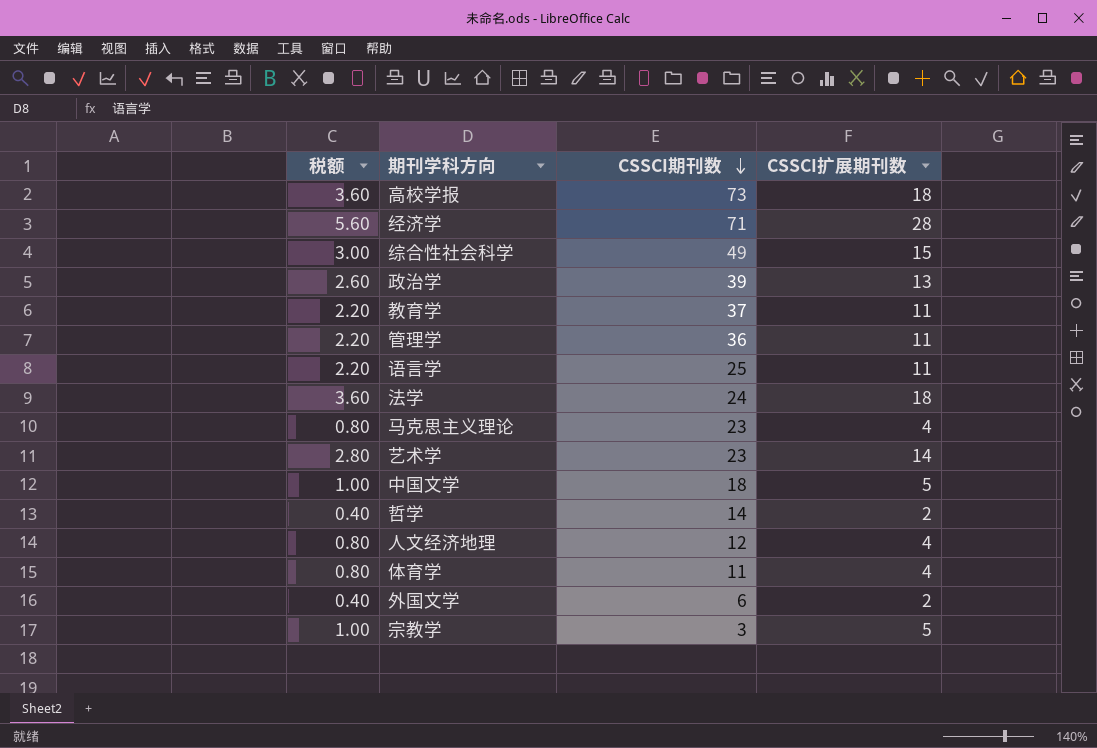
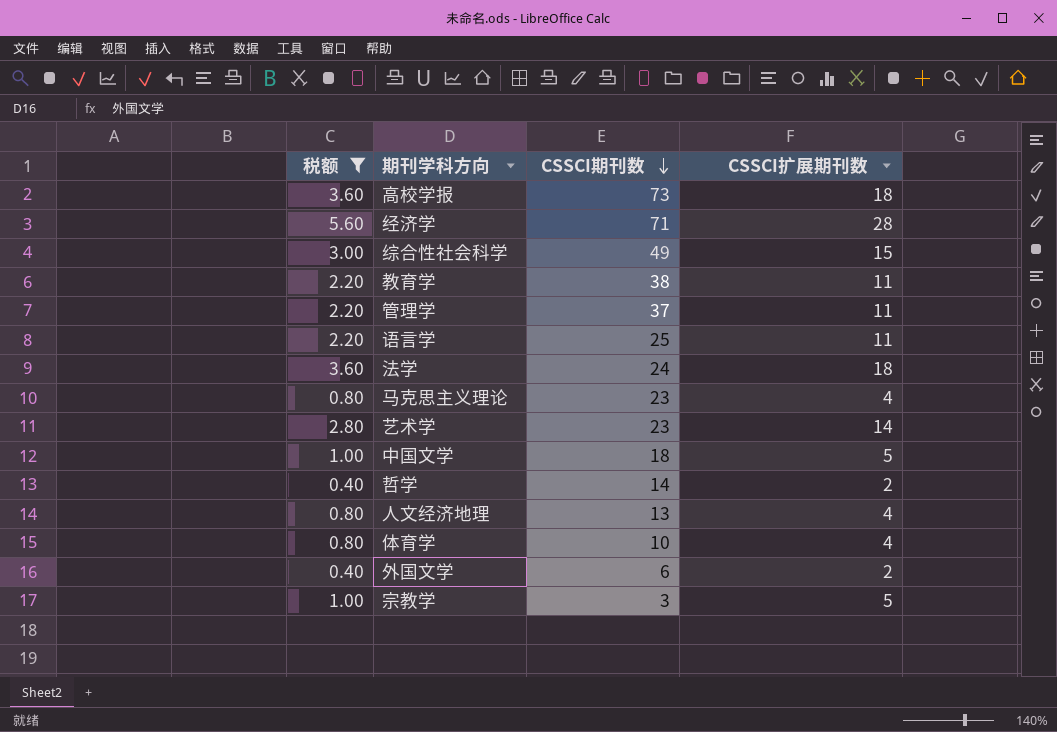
filter: none -> 税额 != 2.60
教育学 | CSSCI期刊数: 37 -> 38
管理学 | CSSCI期刊数: 36 -> 37
人文经济地理 | CSSCI期刊数: 12 -> 13
体育学 | CSSCI期刊数: 11 -> 10

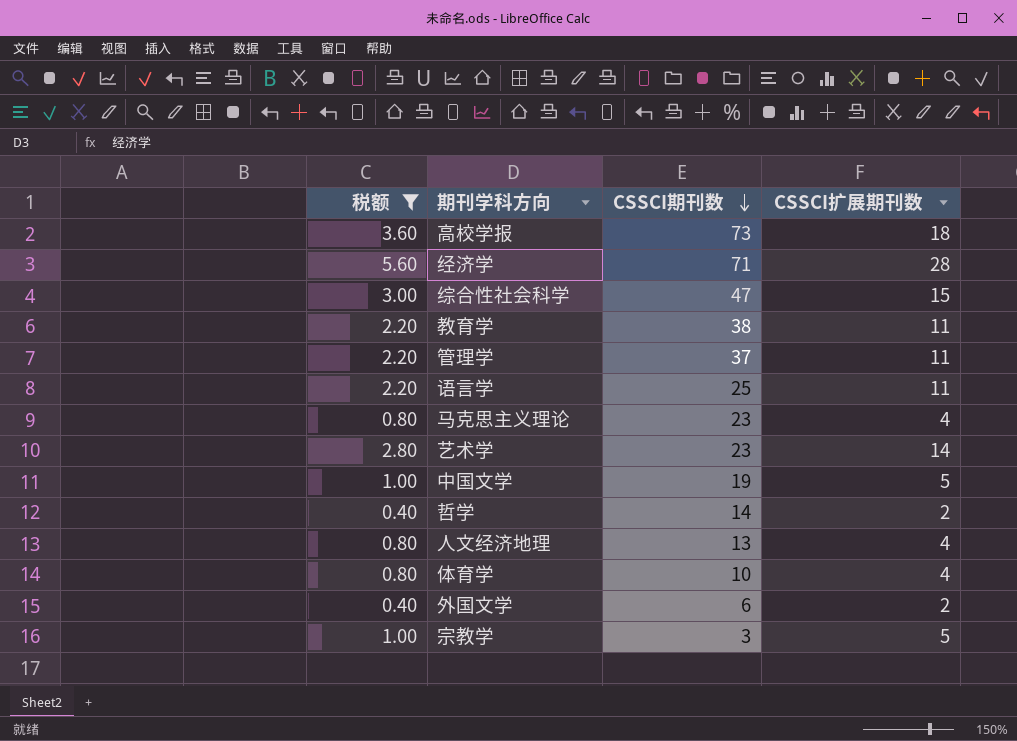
row 法学: 3.60 | 24 | 18 -> none
综合性社会科学 | CSSCI期刊数: 49 -> 47
中国文学 | CSSCI期刊数: 18 -> 19

